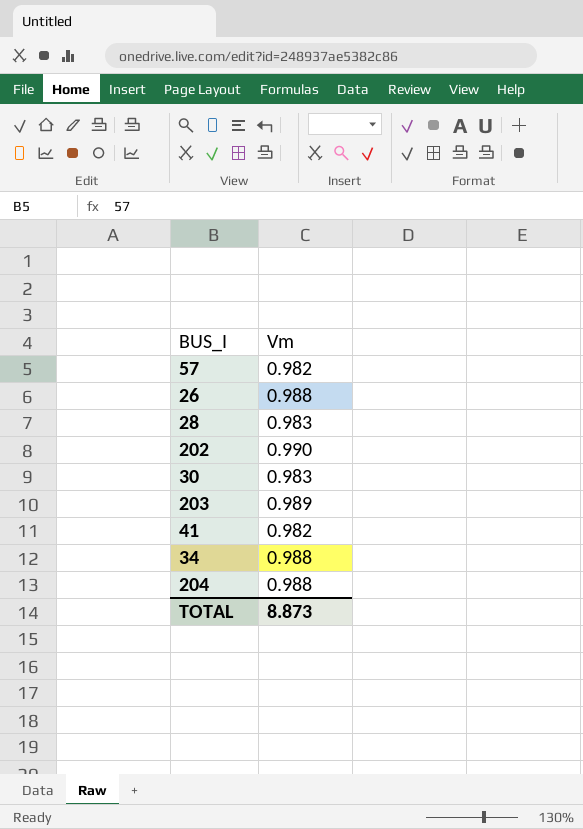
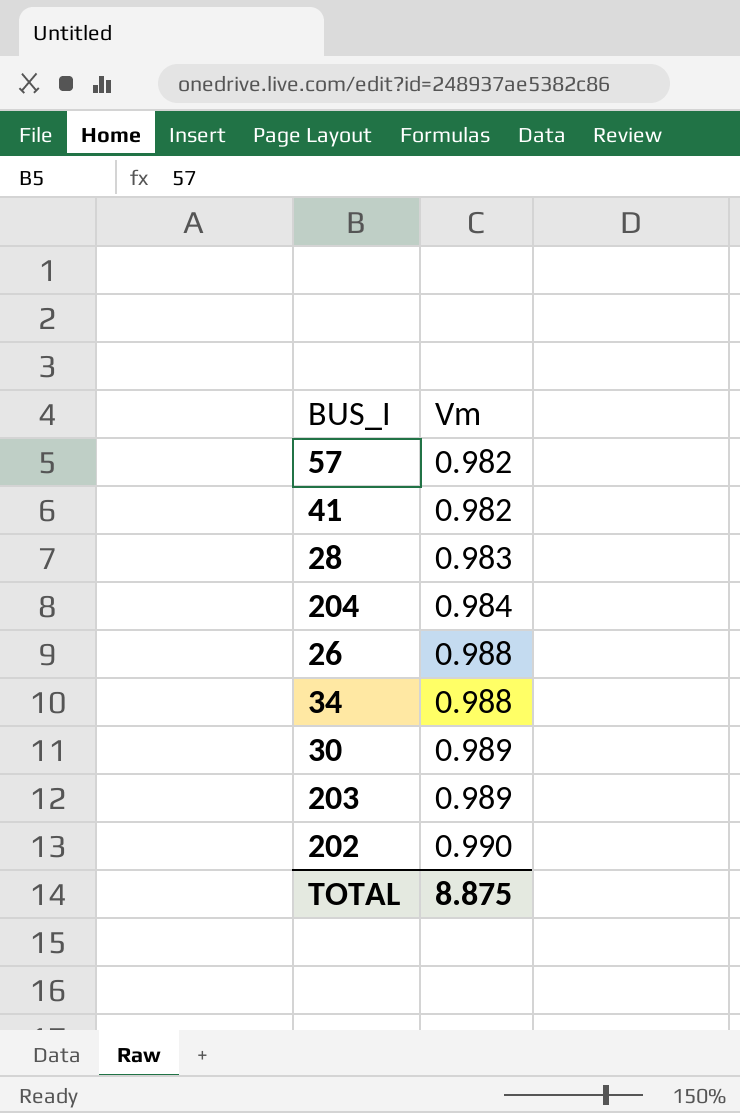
row order: none -> Vm ascending
204 | Vm: 0.988 -> 0.984
30 | Vm: 0.983 -> 0.989
TOTAL | Vm: 8.873 -> 8.875

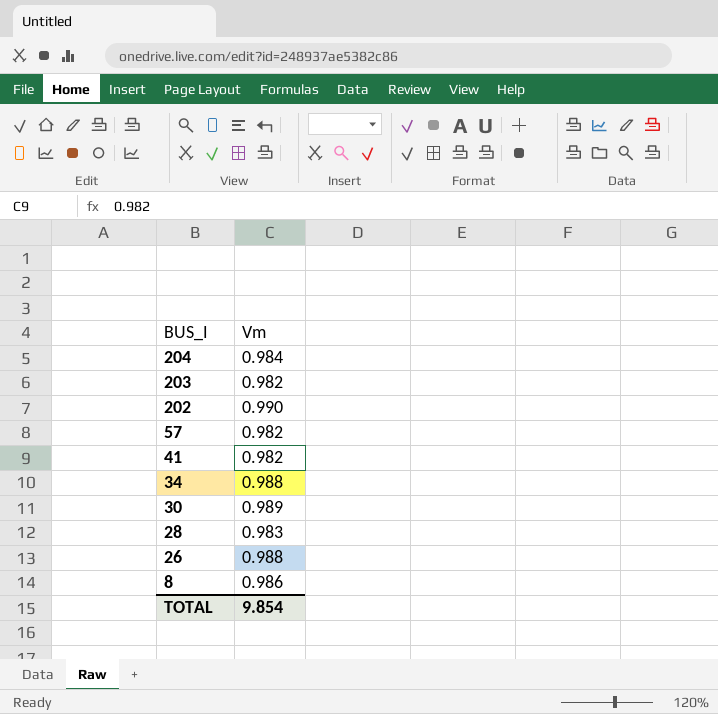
row order: Vm ascending -> BUS_I descending
203 | Vm: 0.989 -> 0.982
row 8: none -> 0.986
TOTAL | Vm: 8.875 -> 9.854

